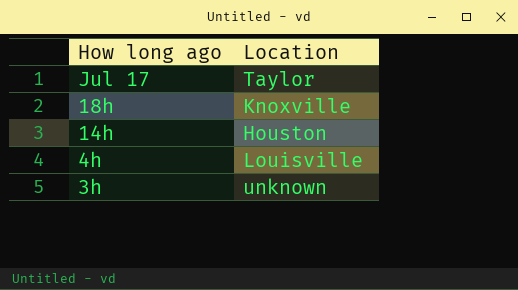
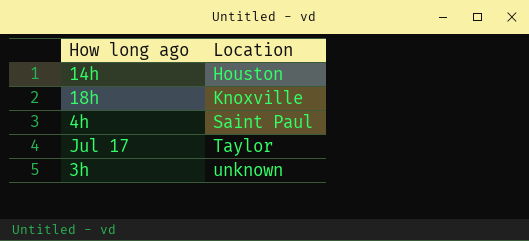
row order: How long ago descending -> Location ascending
4h | Location: Louisville -> Saint Paul

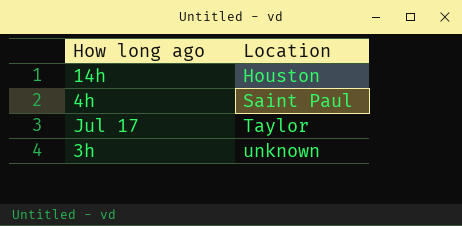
row 18h: Knoxville -> none

